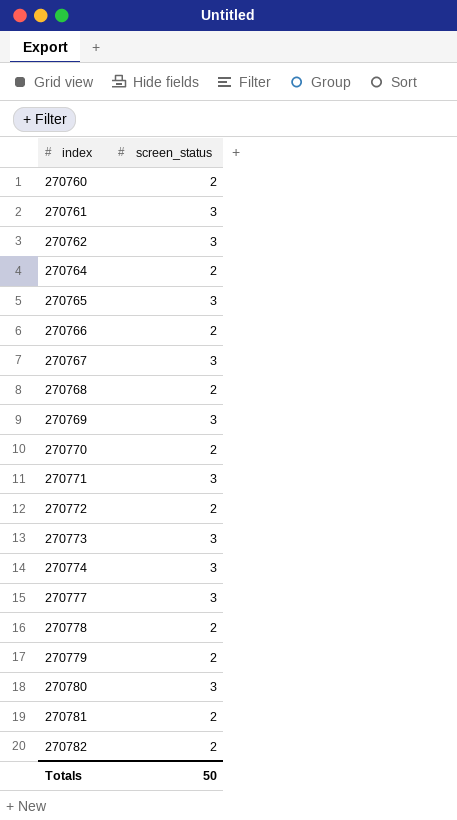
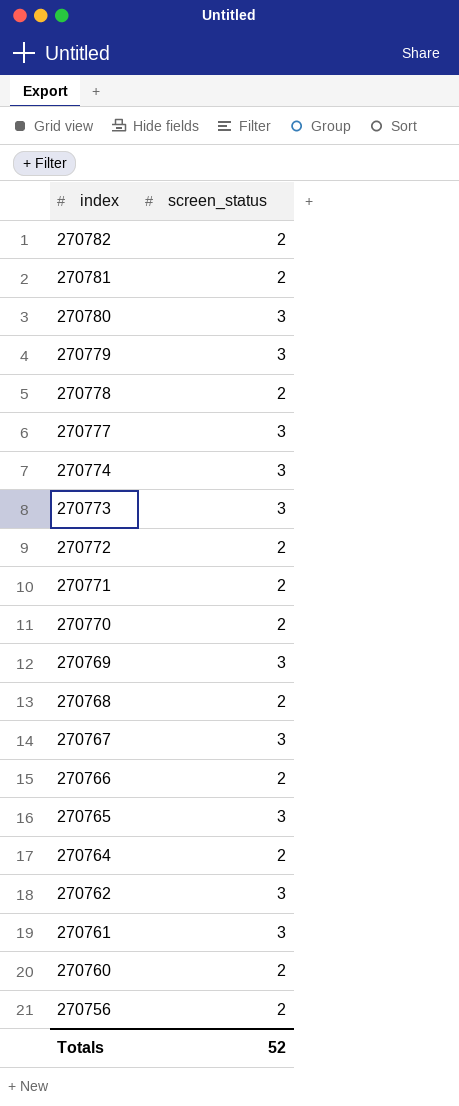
row order: index ascending -> index descending
270779 | screen_status: 2 -> 3
270771 | screen_status: 3 -> 2
row 270756: none -> 2
Totals | screen_status: 50 -> 52

